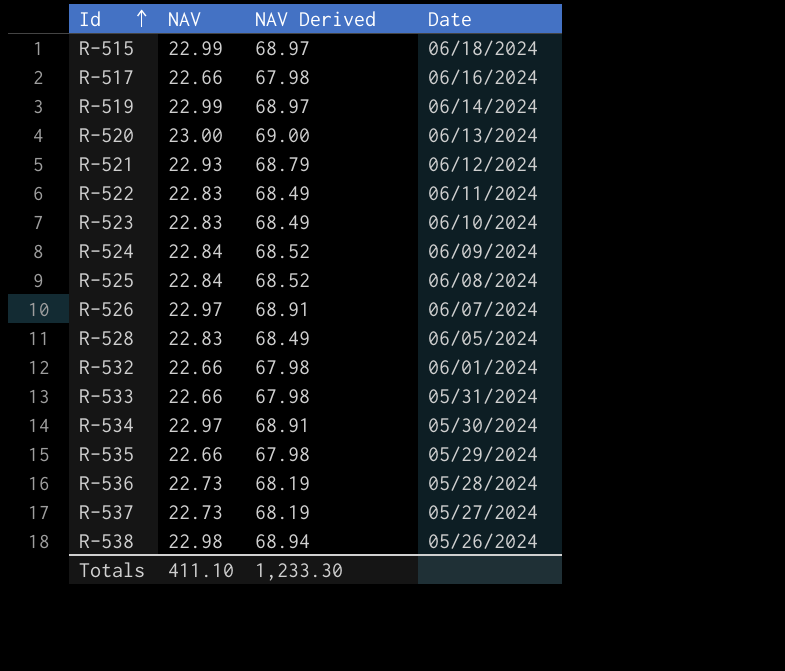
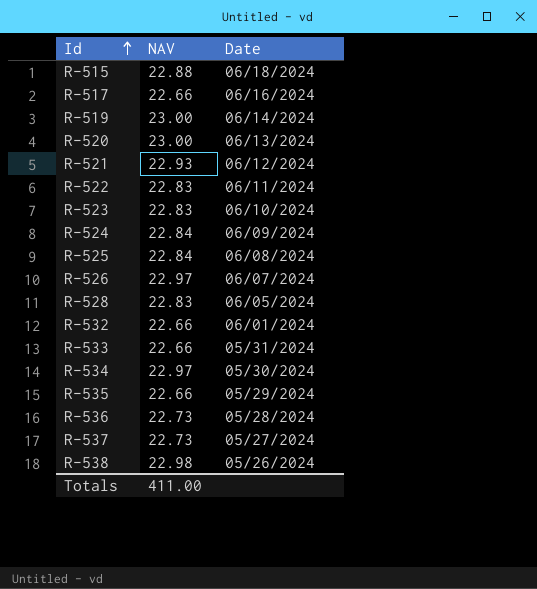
column NAV Derived | formula: [NAV] * 3 -> none
R-515 | NAV: 22.99 -> 22.88
R-519 | NAV: 22.99 -> 23.00
Totals | NAV: 411.10 -> 411.00

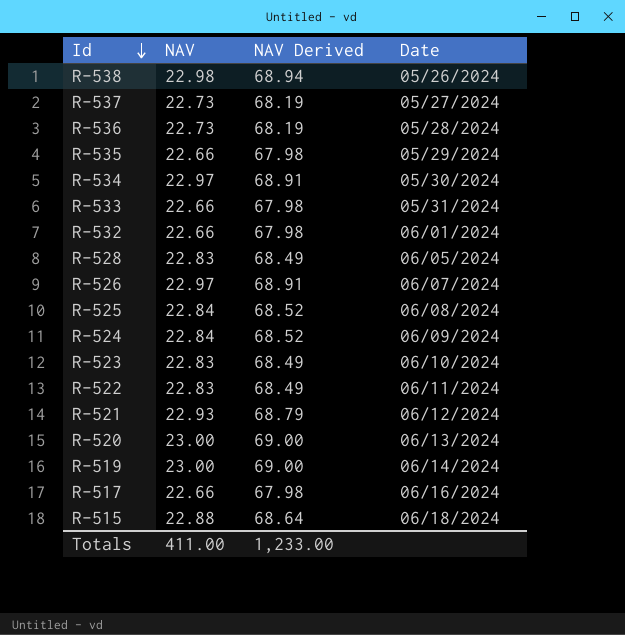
row order: Id ascending -> Id descending
column NAV Derived | formula: none -> [NAV] * 3

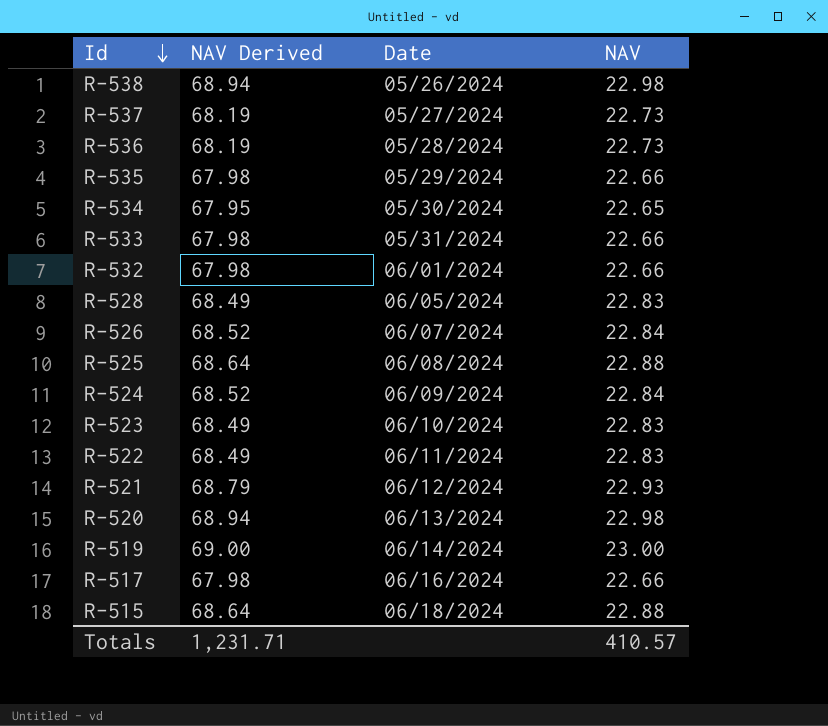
column NAV | position: 2 -> 4
R-534 | NAV Derived: 68.91 -> 67.95
R-534 | NAV: 22.97 -> 22.65
R-526 | NAV Derived: 68.91 -> 68.52
R-526 | NAV: 22.97 -> 22.84
R-525 | NAV Derived: 68.52 -> 68.64
R-525 | NAV: 22.84 -> 22.88
R-520 | NAV Derived: 69.00 -> 68.94
R-520 | NAV: 23.00 -> 22.98
Totals | NAV Derived: 1,233.00 -> 1,231.71
Totals | NAV: 411.00 -> 410.57

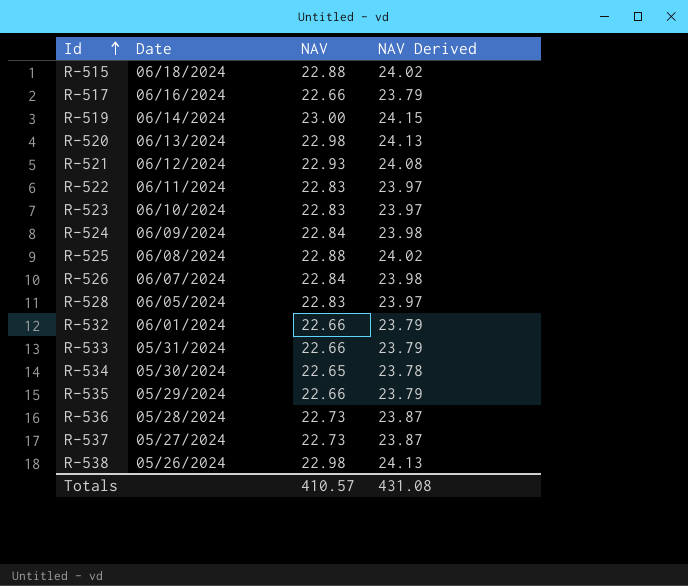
row order: Id descending -> Id ascending
column NAV Derived | formula: [NAV] * 3 -> [NAV] * 1.05
column NAV Derived | position: 2 -> 4
Totals | NAV Derived: 1,231.71 -> 431.08

